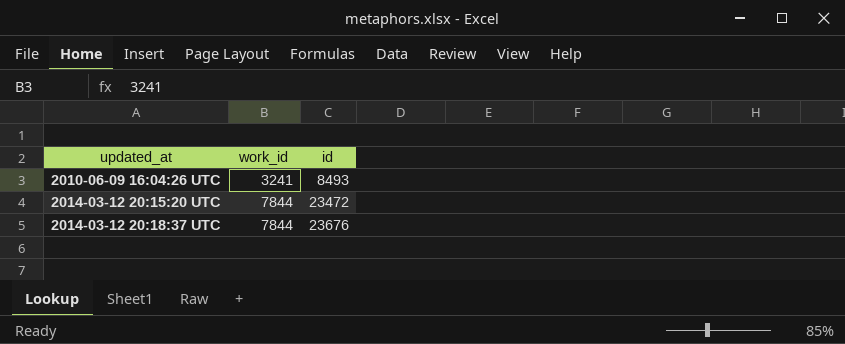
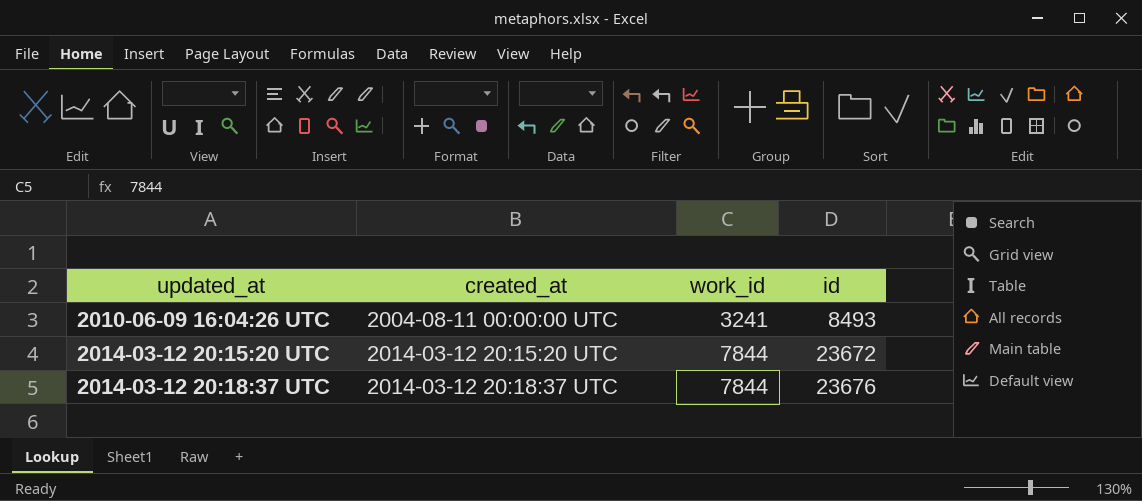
column created_at | position: none -> 2
2014-03-12 20:15:20 UTC | id: 23472 -> 23672

